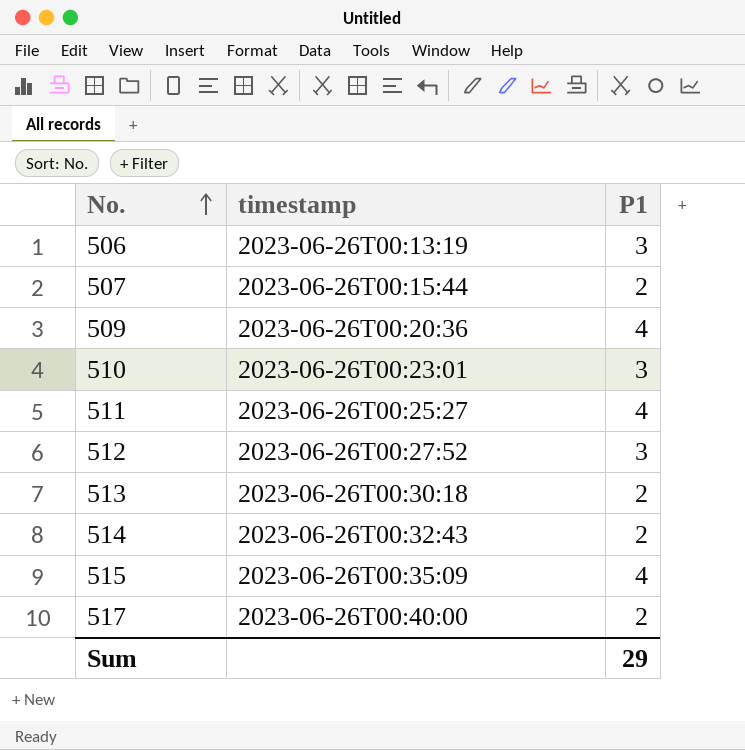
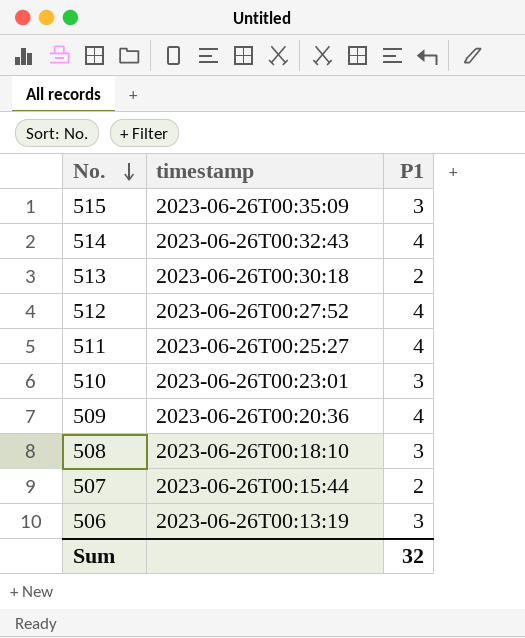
row order: No. ascending -> No. descending
row 517: 2023-06-26T00:40:00 | 2 -> none
515 | P1: 4 -> 3
514 | P1: 2 -> 4
512 | P1: 3 -> 4
row 508: none -> 2023-06-26T00:18:10 | 3
Sum | P1: 29 -> 32

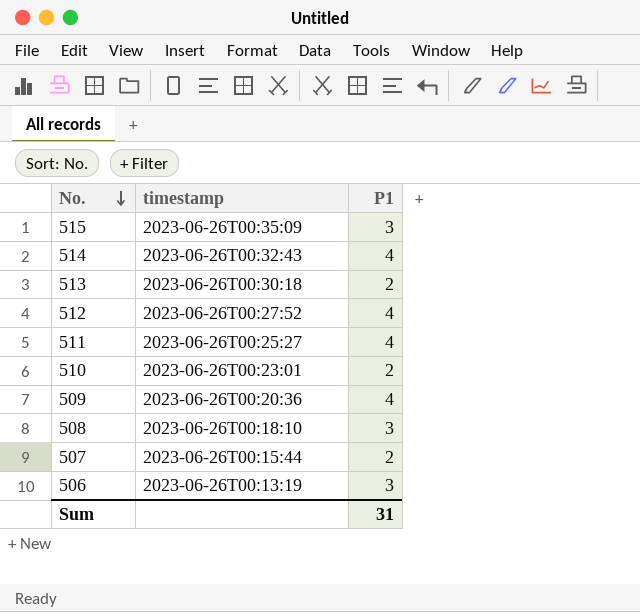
510 | P1: 3 -> 2
Sum | P1: 32 -> 31

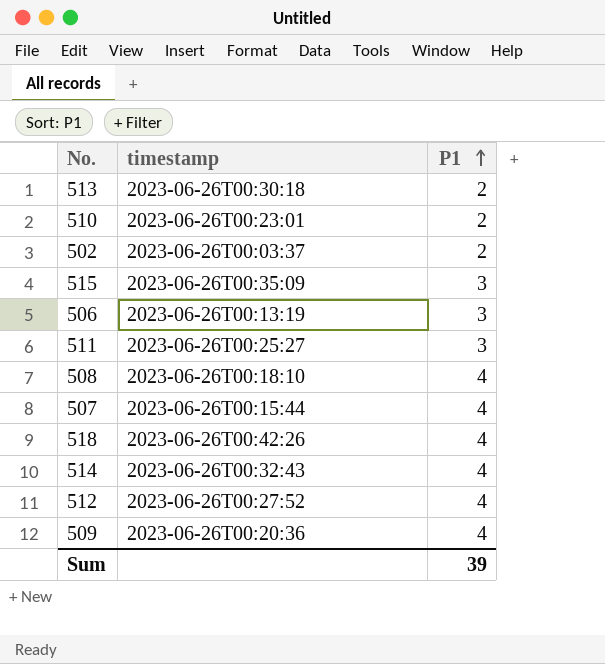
row order: No. descending -> P1 ascending
row 502: none -> 2023-06-26T00:03:37 | 2
511 | P1: 4 -> 3
508 | P1: 3 -> 4
507 | P1: 2 -> 4
row 518: none -> 2023-06-26T00:42:26 | 4
Sum | P1: 31 -> 39

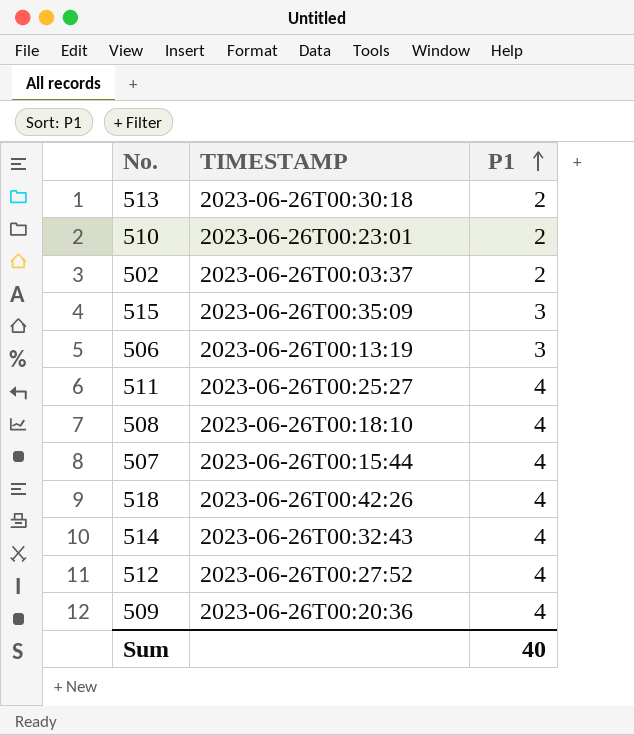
column name: timestamp -> TIMESTAMP
511 | P1: 3 -> 4
Sum | P1: 39 -> 40

